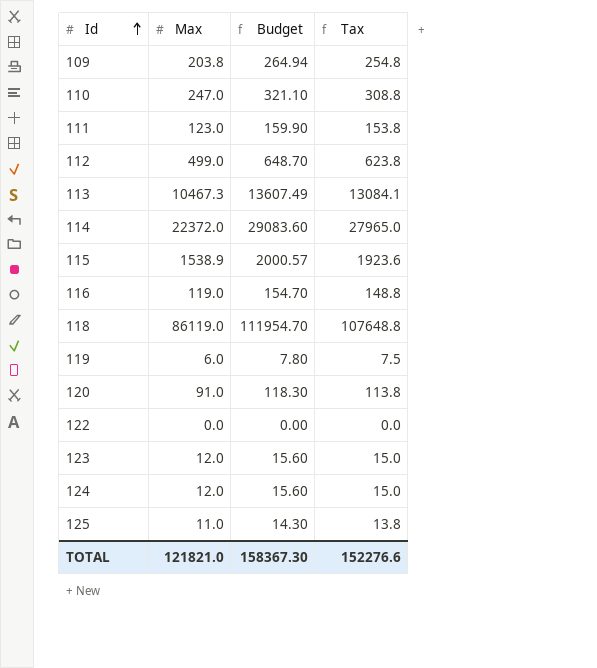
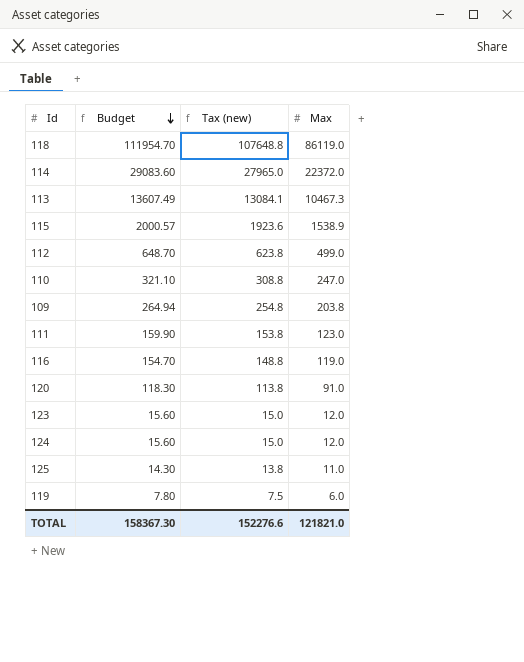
row order: Id ascending -> Budget descending
column name: Tax -> Tax (new)
column Max | position: 2 -> 4
row 122: 0.0 | 0.00 | 0.0 -> none

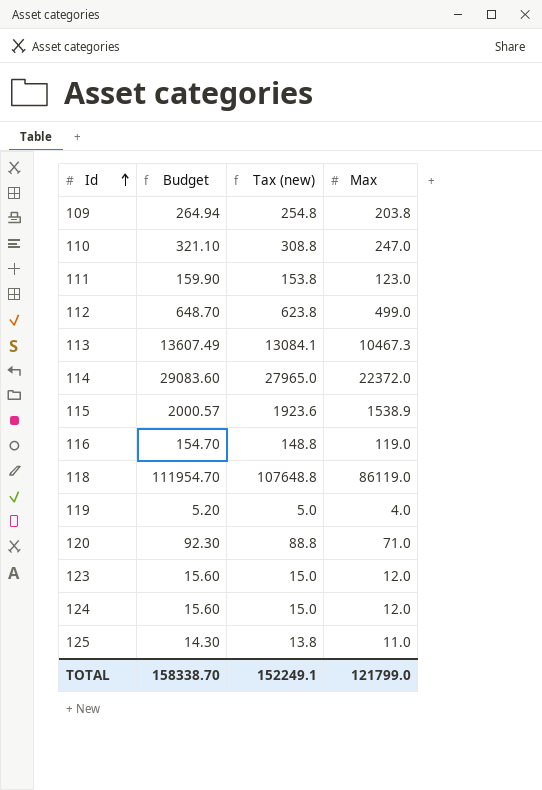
row order: Budget descending -> Id ascending
119 | Budget: 7.80 -> 5.20
119 | Tax (new): 7.5 -> 5.0
119 | Max: 6.0 -> 4.0
120 | Budget: 118.30 -> 92.30
120 | Tax (new): 113.8 -> 88.8
120 | Max: 91.0 -> 71.0
TOTAL | Budget: 158367.30 -> 158338.70
TOTAL | Tax (new): 152276.6 -> 152249.1
TOTAL | Max: 121821.0 -> 121799.0

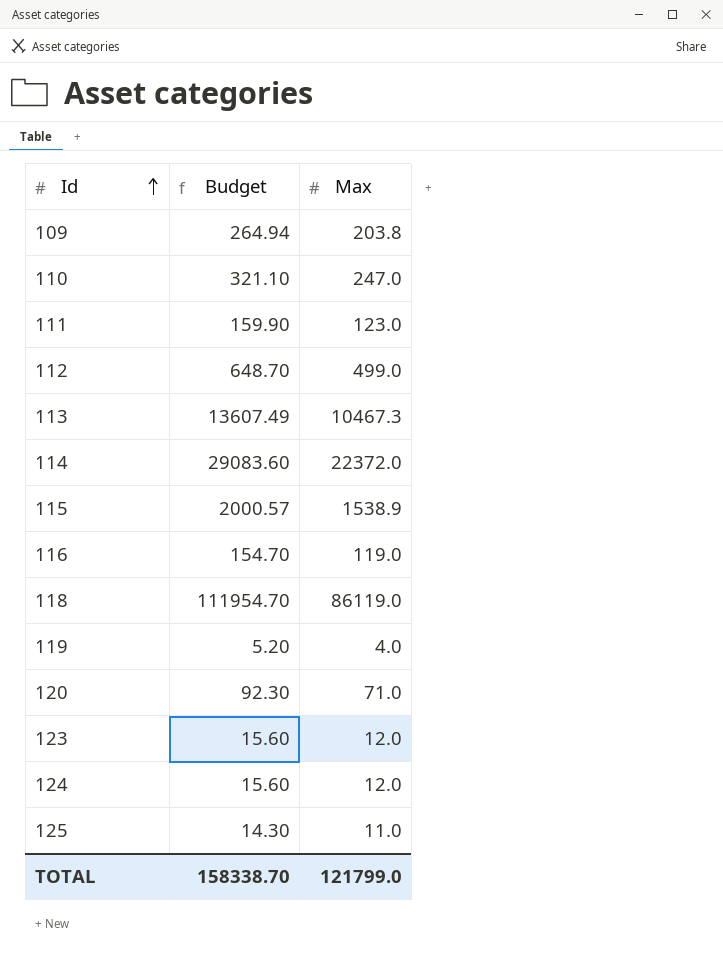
column Tax (new) | formula: [Max] * 1.25 -> none

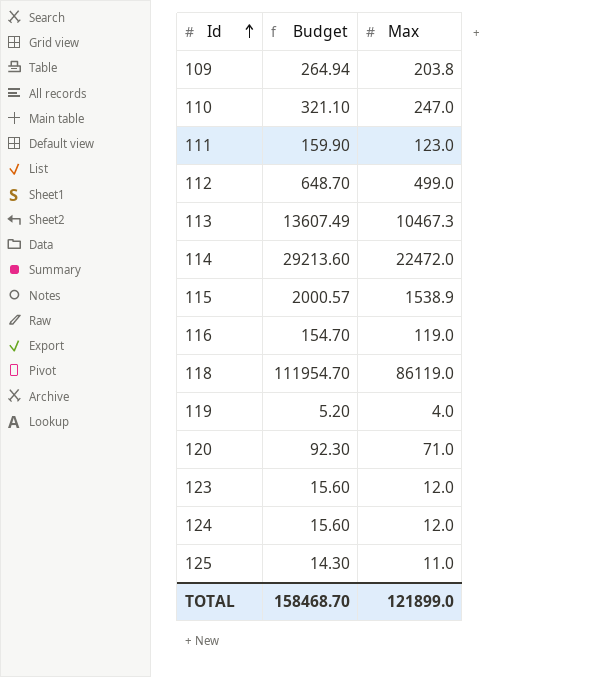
114 | Budget: 29083.60 -> 29213.60
114 | Max: 22372.0 -> 22472.0
TOTAL | Budget: 158338.70 -> 158468.70
TOTAL | Max: 121799.0 -> 121899.0

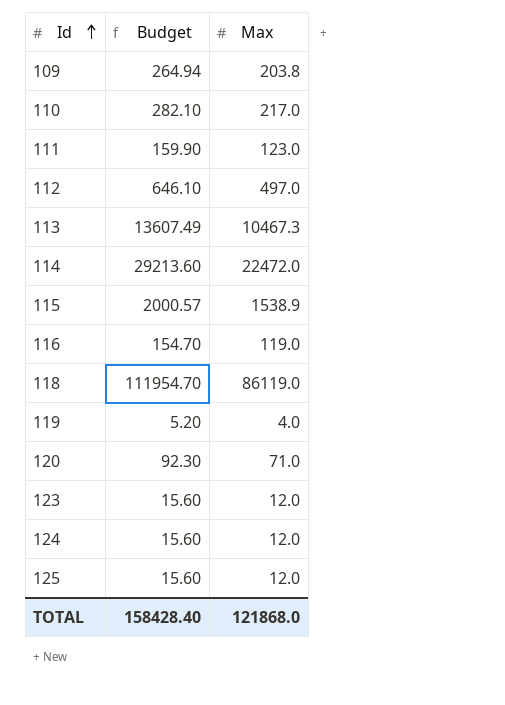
110 | Budget: 321.10 -> 282.10
110 | Max: 247.0 -> 217.0
112 | Budget: 648.70 -> 646.10
112 | Max: 499.0 -> 497.0
125 | Budget: 14.30 -> 15.60
125 | Max: 11.0 -> 12.0
TOTAL | Budget: 158468.70 -> 158428.40
TOTAL | Max: 121899.0 -> 121868.0

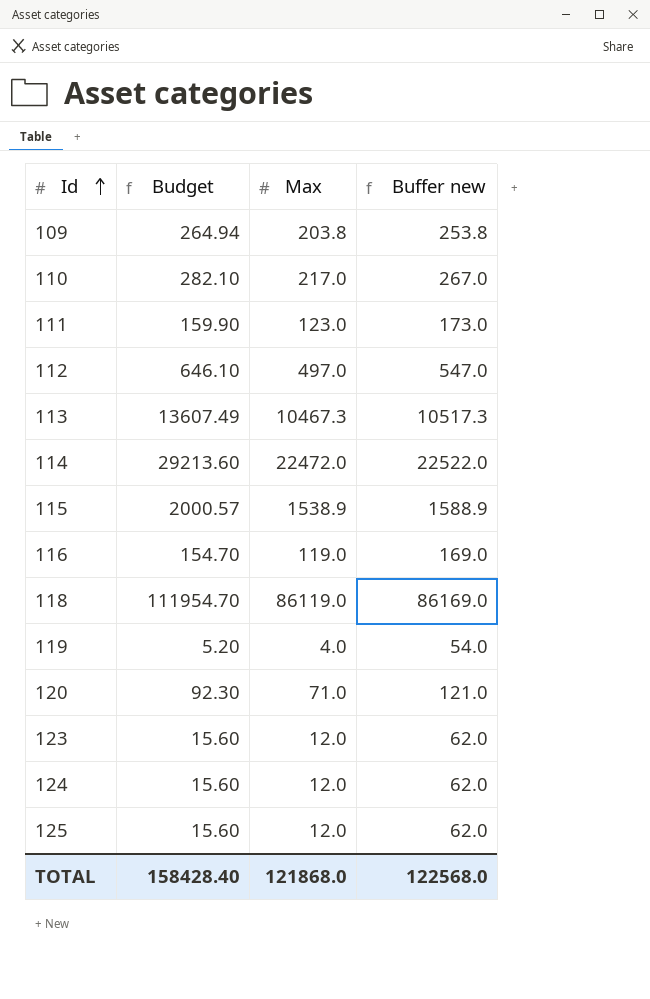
column Buffer new | formula: none -> [Max] + 50

